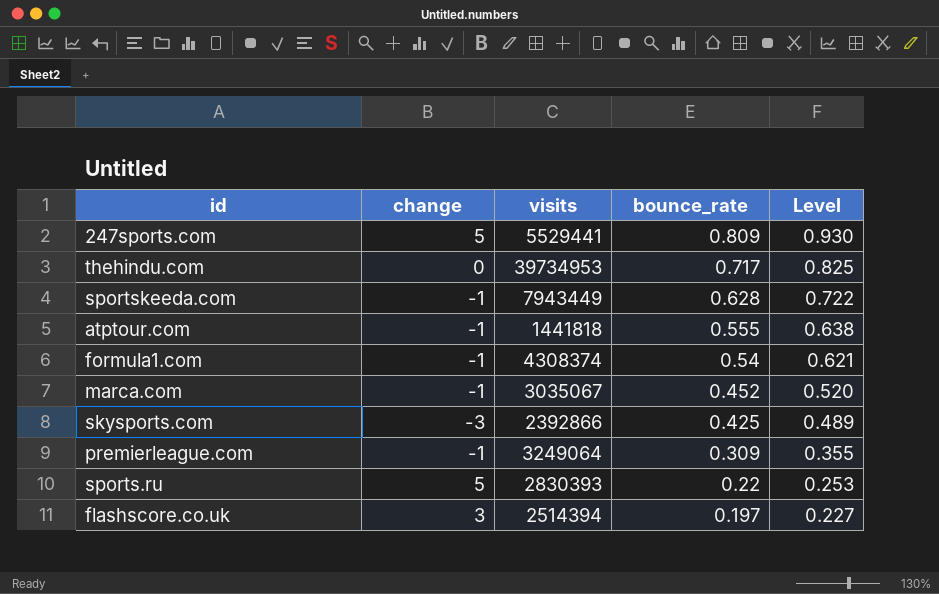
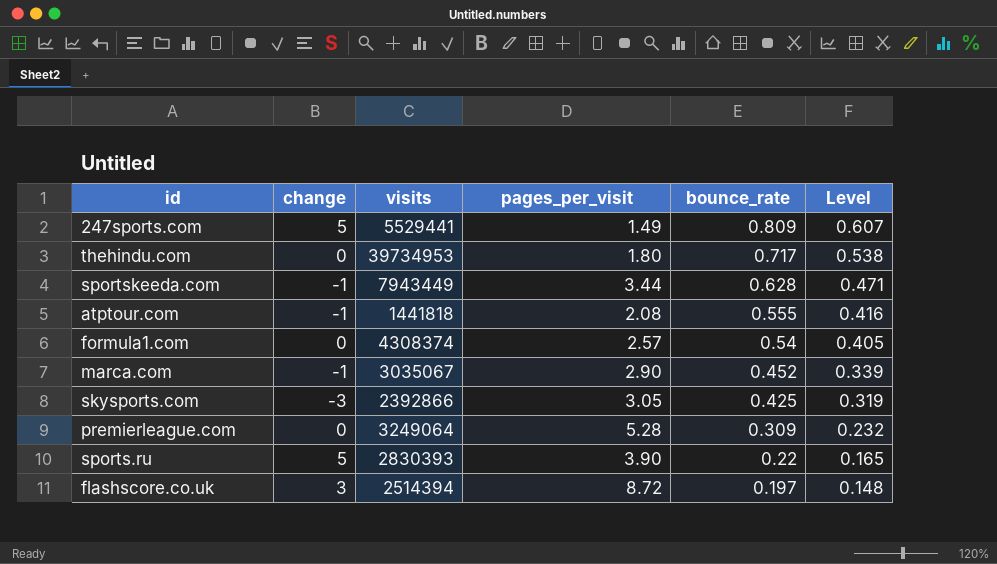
column pages_per_visit | position: none -> 4
column Level | formula: [bounce_rate] * 1.15 -> [bounce_rate] * 0.75
formula1.com | change: -1 -> 0
premierleague.com | change: -1 -> 0

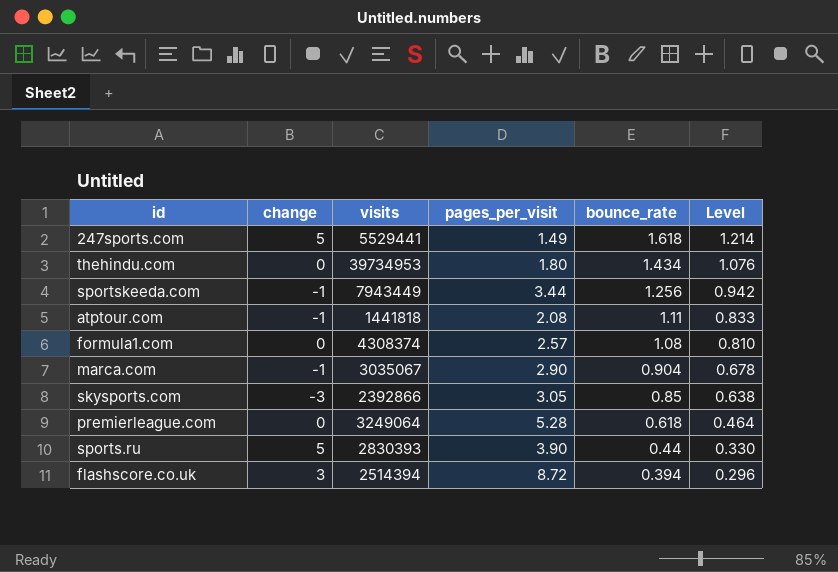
247sports.com | bounce_rate: 0.809 -> 1.618
247sports.com | Level: 0.607 -> 1.214
thehindu.com | bounce_rate: 0.717 -> 1.434
thehindu.com | Level: 0.538 -> 1.076
sportskeeda.com | bounce_rate: 0.628 -> 1.256
sportskeeda.com | Level: 0.471 -> 0.942
atptour.com | bounce_rate: 0.555 -> 1.11
atptour.com | Level: 0.416 -> 0.833
formula1.com | bounce_rate: 0.54 -> 1.08
formula1.com | Level: 0.405 -> 0.810
marca.com | bounce_rate: 0.452 -> 0.904
marca.com | Level: 0.339 -> 0.678
skysports.com | bounce_rate: 0.425 -> 0.85
skysports.com | Level: 0.319 -> 0.638
premierleague.com | bounce_rate: 0.309 -> 0.618
premierleague.com | Level: 0.232 -> 0.464
sports.ru | bounce_rate: 0.22 -> 0.44
sports.ru | Level: 0.165 -> 0.330
flashscore.co.uk | bounce_rate: 0.197 -> 0.394
flashscore.co.uk | Level: 0.148 -> 0.296

